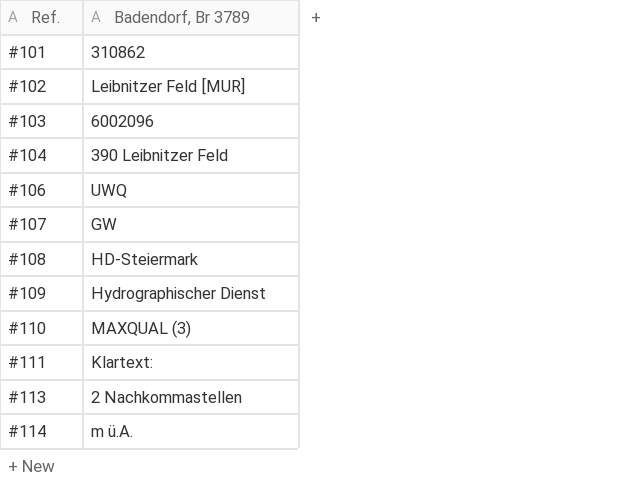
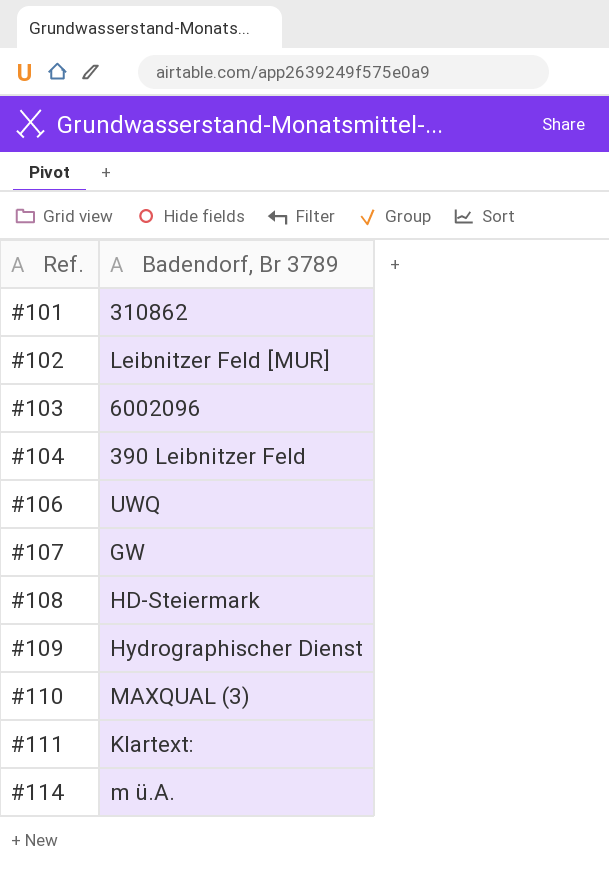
row #113: 2 Nachkommastellen -> none

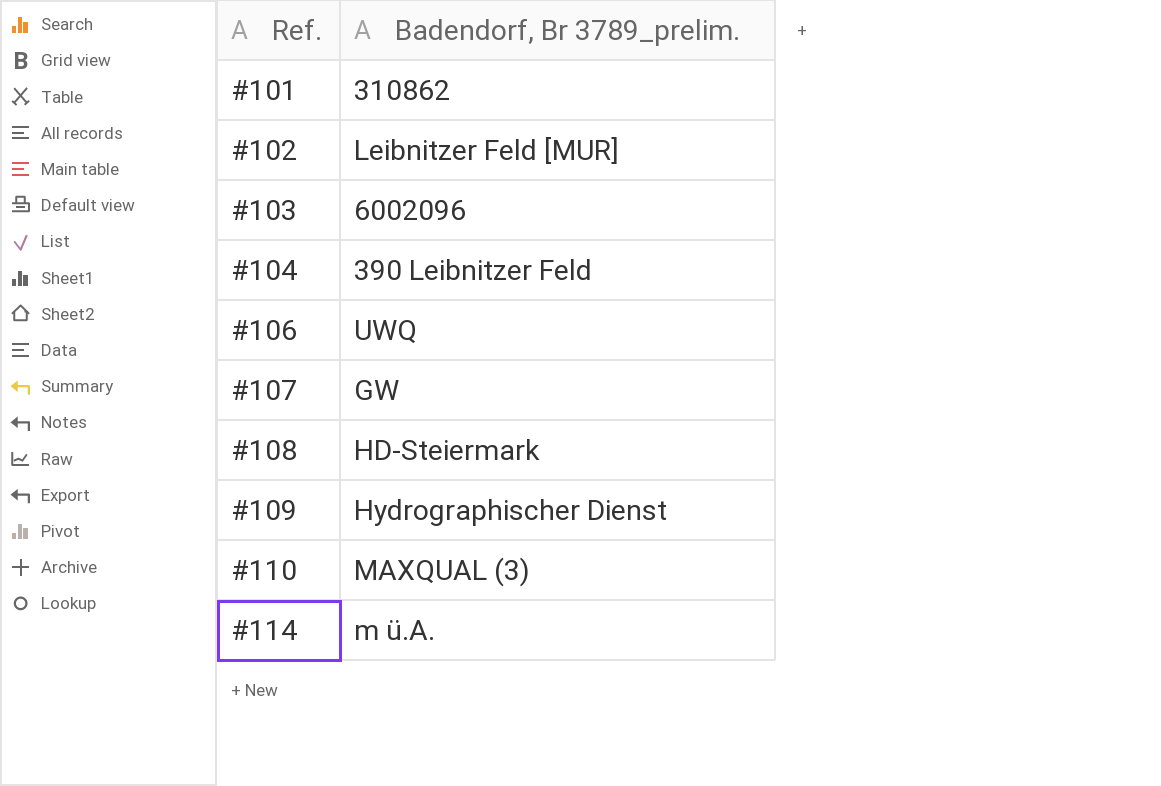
column name: Badendorf, Br 3789 -> Badendorf, Br 3789_prelim.
row #111: Klartext: -> none

